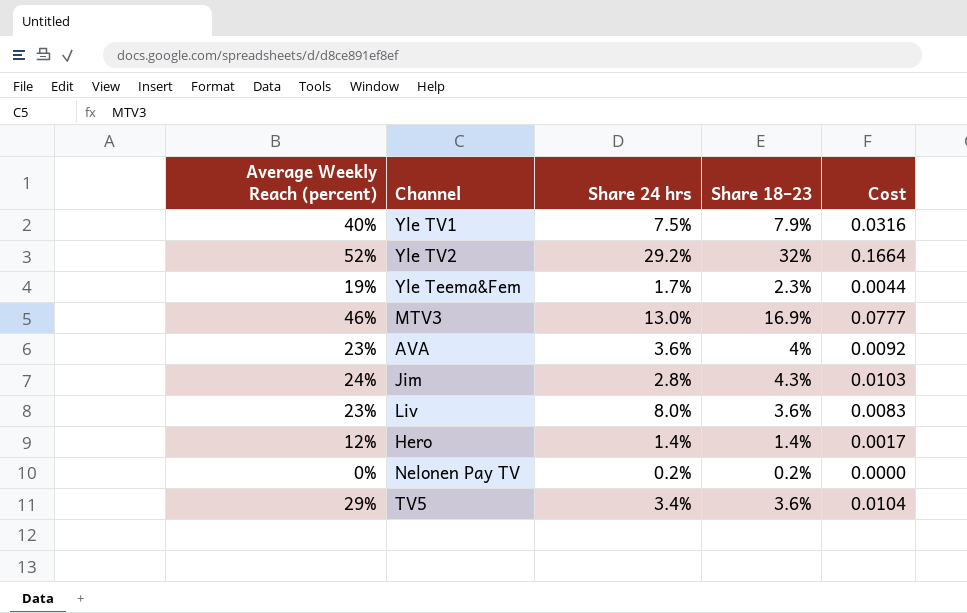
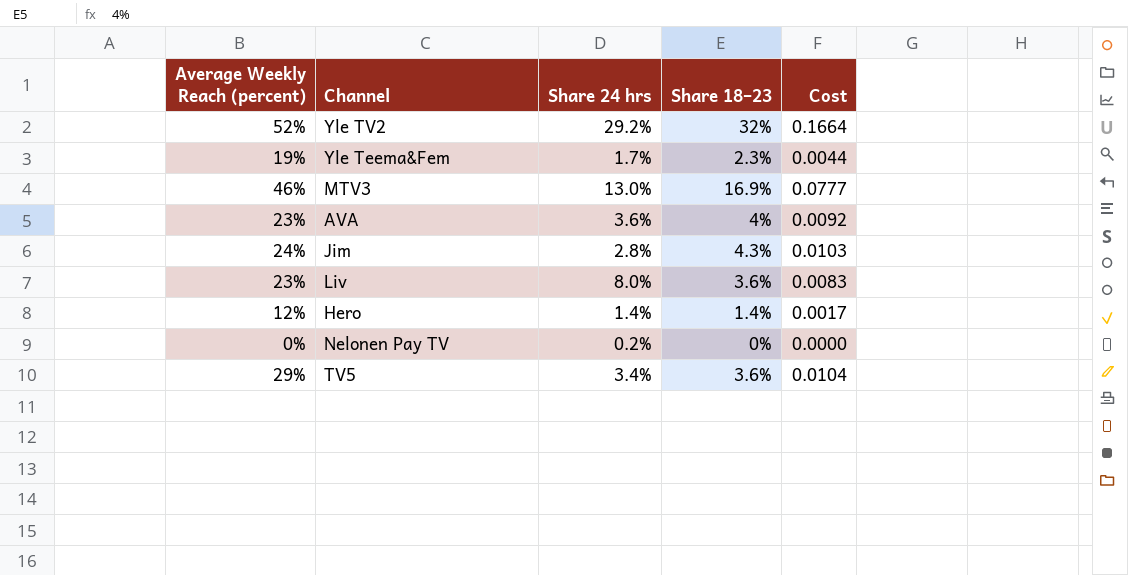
row Yle TV1: 40% | 7.5% | 7.9% | 0.0316 -> none
Nelonen Pay TV | Share 18–23: 0.2% -> 0%

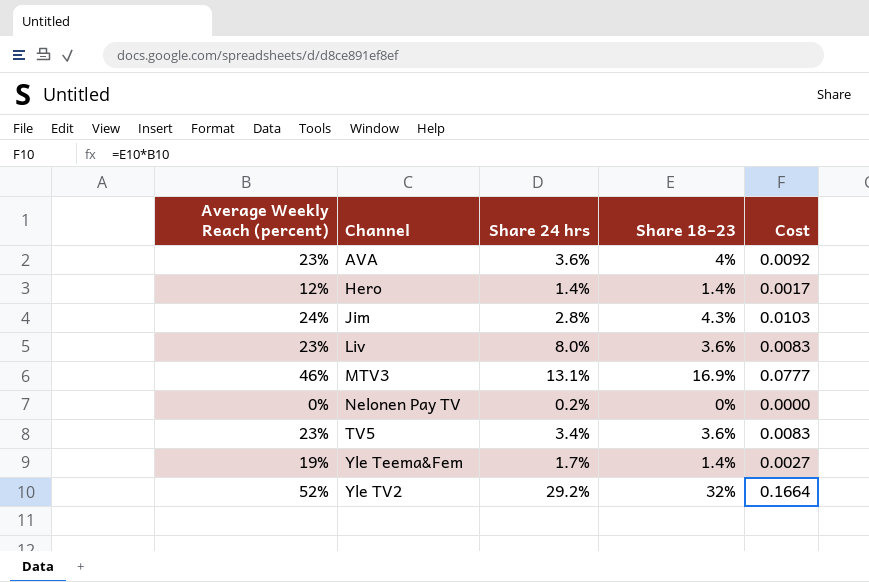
row order: none -> Channel ascending
MTV3 | Share 24 hrs: 13.0% -> 13.1%
TV5 | Average Weekly Reach (percent): 29% -> 23%
TV5 | Cost: 0.0104 -> 0.0083
Yle Teema&Fem | Share 18–23: 2.3% -> 1.4%
Yle Teema&Fem | Cost: 0.0044 -> 0.0027

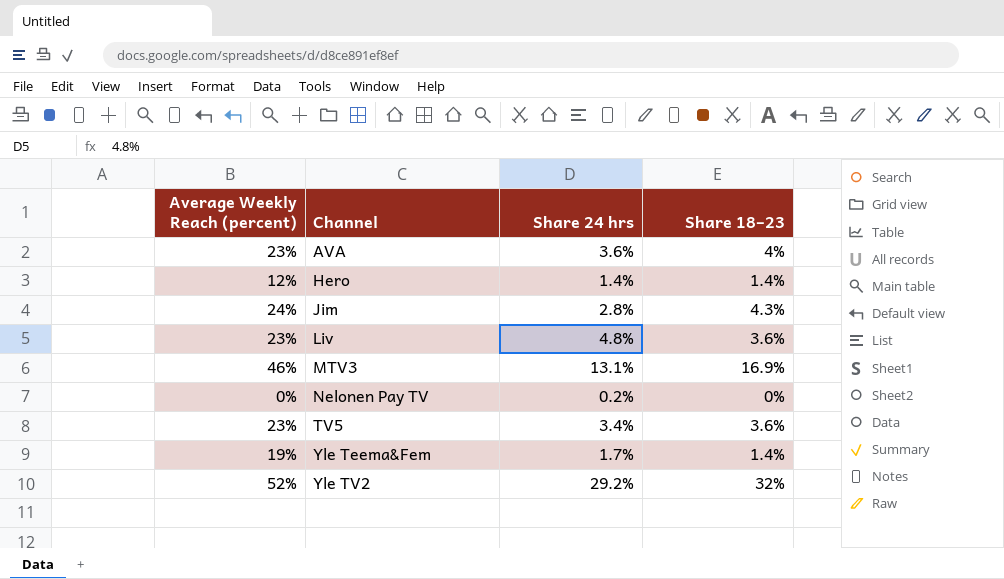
column Cost | formula: [Average Weekly Reach (percent)] * [Share 18–23] -> none
Liv | Share 24 hrs: 8.0% -> 4.8%

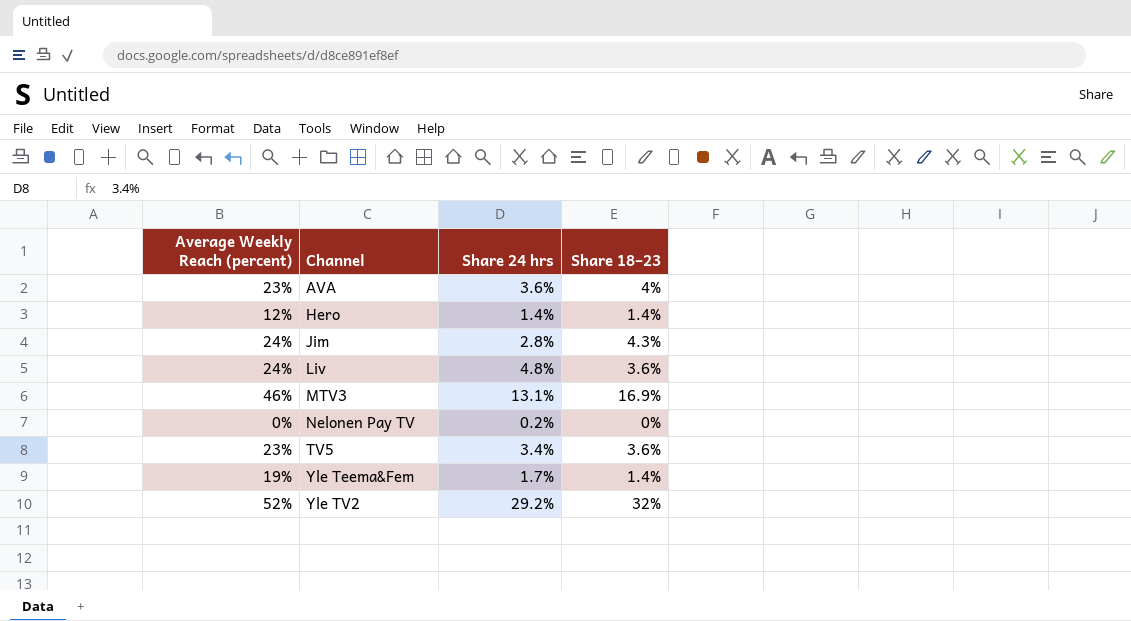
Liv | Average Weekly Reach (percent): 23% -> 24%

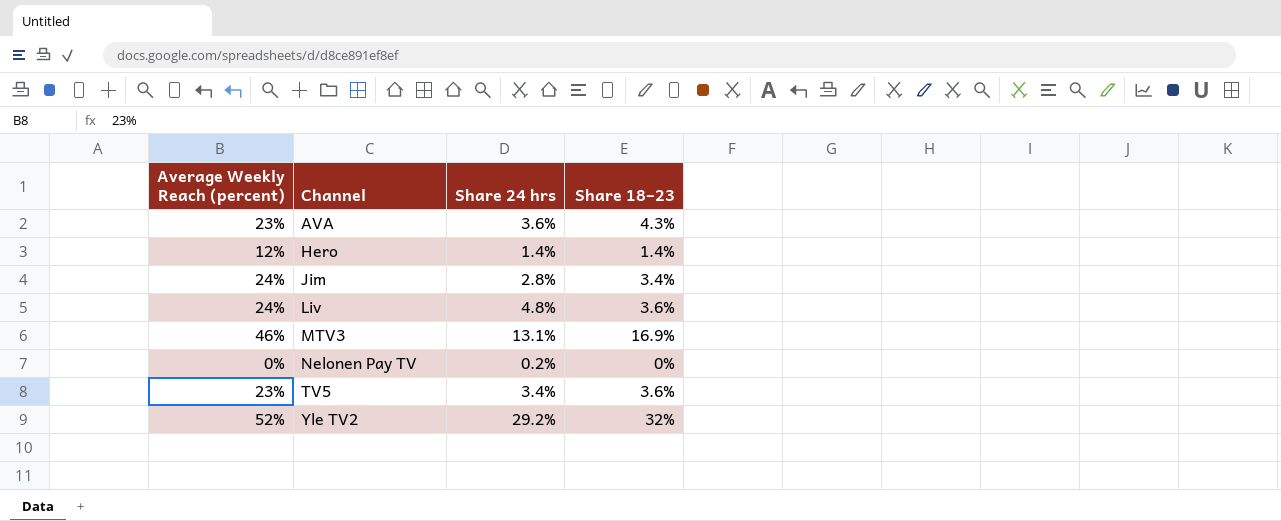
row Yle Teema&Fem: 19% | 1.7% | 1.4% -> none
AVA | Share 18–23: 4% -> 4.3%
Jim | Share 18–23: 4.3% -> 3.4%

